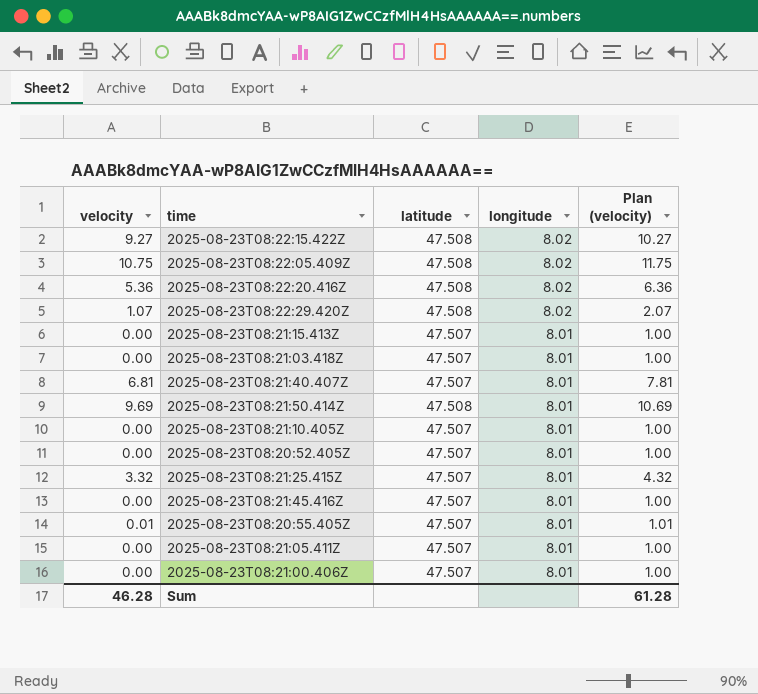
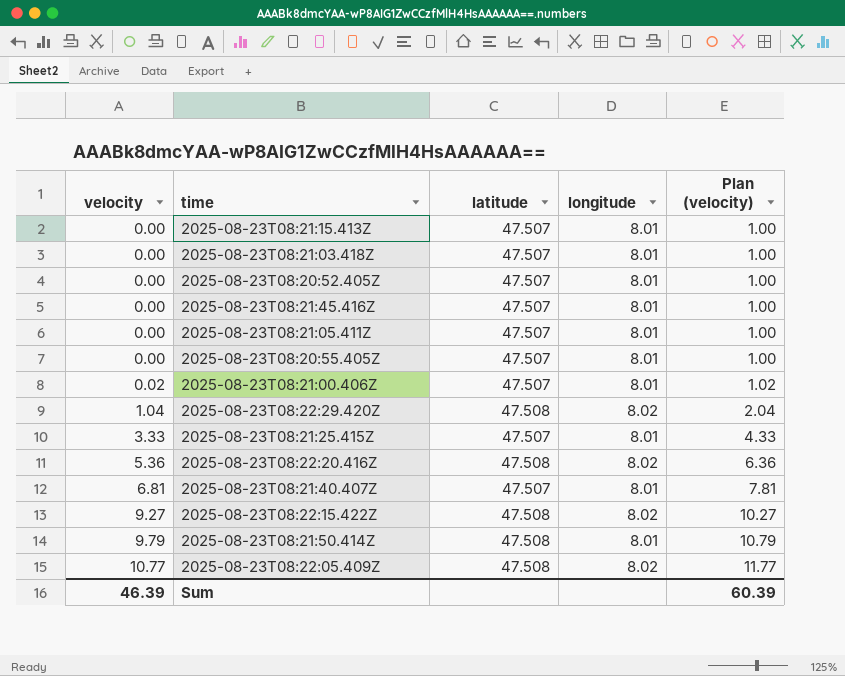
row order: longitude descending -> velocity ascending
row 2025-08-23T08:21:10.405Z: 0.00 | 47.507 | 8.01 | 1.00 -> none
2025-08-23T08:20:55.405Z | velocity: 0.01 -> 0.00
2025-08-23T08:20:55.405Z | Plan (velocity): 1.01 -> 1.00
2025-08-23T08:21:00.406Z | velocity: 0.00 -> 0.02
2025-08-23T08:21:00.406Z | Plan (velocity): 1.00 -> 1.02
2025-08-23T08:22:29.420Z | velocity: 1.07 -> 1.04
2025-08-23T08:22:29.420Z | Plan (velocity): 2.07 -> 2.04
2025-08-23T08:21:25.415Z | velocity: 3.32 -> 3.33
2025-08-23T08:21:25.415Z | Plan (velocity): 4.32 -> 4.33
2025-08-23T08:21:50.414Z | velocity: 9.69 -> 9.79
2025-08-23T08:21:50.414Z | Plan (velocity): 10.69 -> 10.79
2025-08-23T08:22:05.409Z | velocity: 10.75 -> 10.77
2025-08-23T08:22:05.409Z | Plan (velocity): 11.75 -> 11.77
Sum | velocity: 46.28 -> 46.39
Sum | Plan (velocity): 61.28 -> 60.39

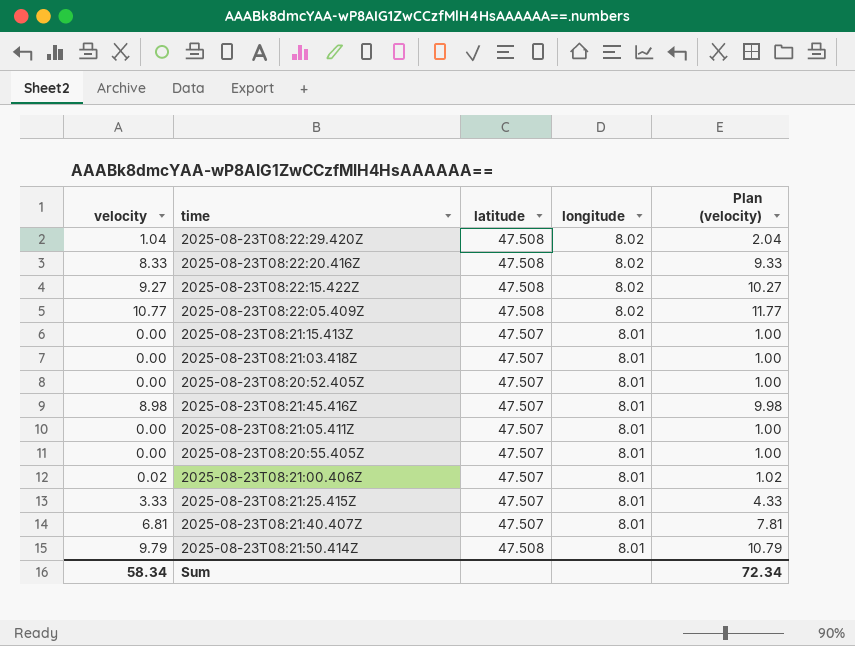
row order: velocity ascending -> longitude descending
2025-08-23T08:22:20.416Z | velocity: 5.36 -> 8.33
2025-08-23T08:22:20.416Z | Plan (velocity): 6.36 -> 9.33
2025-08-23T08:21:45.416Z | velocity: 0.00 -> 8.98
2025-08-23T08:21:45.416Z | Plan (velocity): 1.00 -> 9.98
Sum | velocity: 46.39 -> 58.34
Sum | Plan (velocity): 60.39 -> 72.34

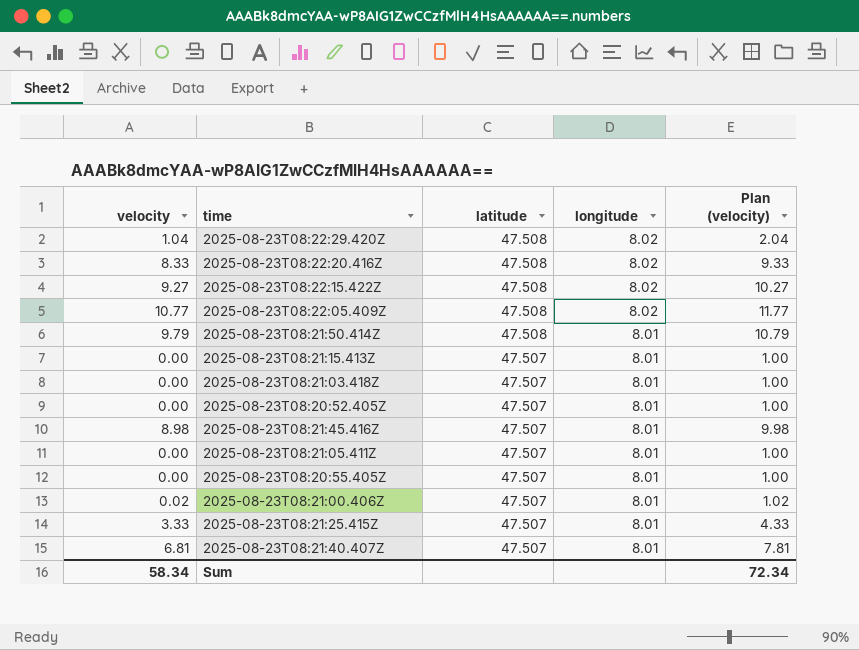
row order: longitude descending -> latitude descending

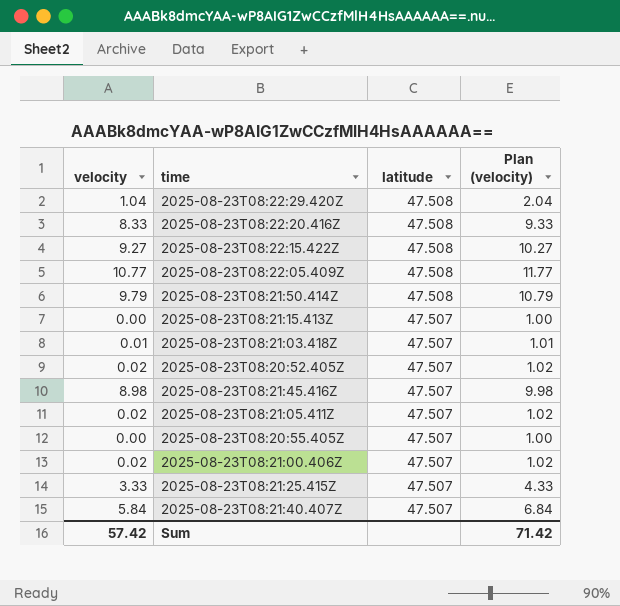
column longitude | position: 4 -> none
2025-08-23T08:21:03.418Z | velocity: 0.00 -> 0.01
2025-08-23T08:21:03.418Z | Plan (velocity): 1.00 -> 1.01
2025-08-23T08:20:52.405Z | velocity: 0.00 -> 0.02
2025-08-23T08:20:52.405Z | Plan (velocity): 1.00 -> 1.02
2025-08-23T08:21:05.411Z | velocity: 0.00 -> 0.02
2025-08-23T08:21:05.411Z | Plan (velocity): 1.00 -> 1.02
2025-08-23T08:21:40.407Z | velocity: 6.81 -> 5.84
2025-08-23T08:21:40.407Z | Plan (velocity): 7.81 -> 6.84
Sum | velocity: 58.34 -> 57.42
Sum | Plan (velocity): 72.34 -> 71.42

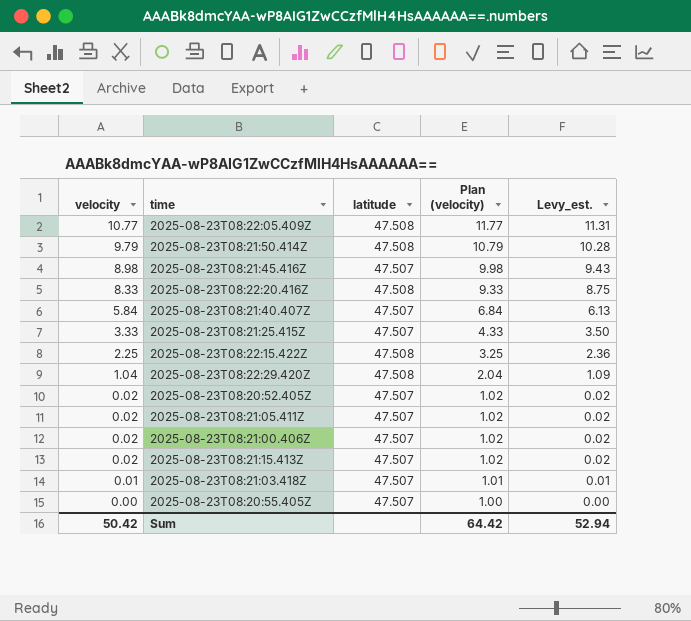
row order: latitude descending -> velocity descending
column Levy_est. | formula: none -> [velocity] * 1.05
2025-08-23T08:22:15.422Z | velocity: 9.27 -> 2.25
2025-08-23T08:22:15.422Z | Plan (velocity): 10.27 -> 3.25
2025-08-23T08:21:15.413Z | velocity: 0.00 -> 0.02
2025-08-23T08:21:15.413Z | Plan (velocity): 1.00 -> 1.02
Sum | velocity: 57.42 -> 50.42
Sum | Plan (velocity): 71.42 -> 64.42

